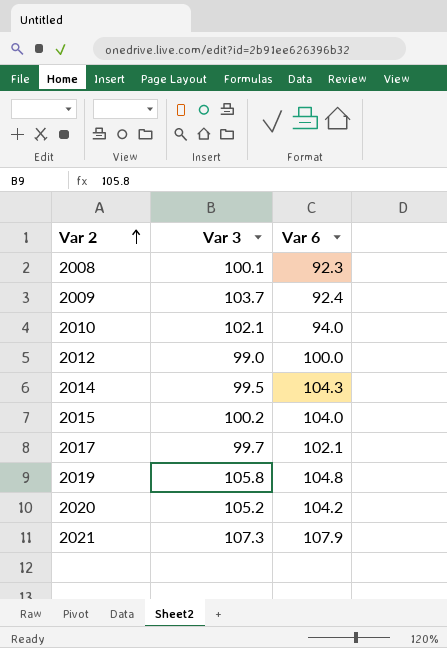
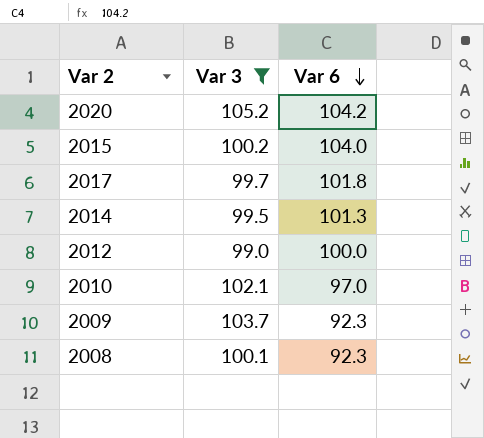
filter: none -> Var 3 <= 105.2
row order: Var 2 ascending -> Var 6 descending
2017 | Var 6: 102.1 -> 101.8
2014 | Var 6: 104.3 -> 101.3
2010 | Var 6: 94.0 -> 97.0
2009 | Var 6: 92.4 -> 92.3

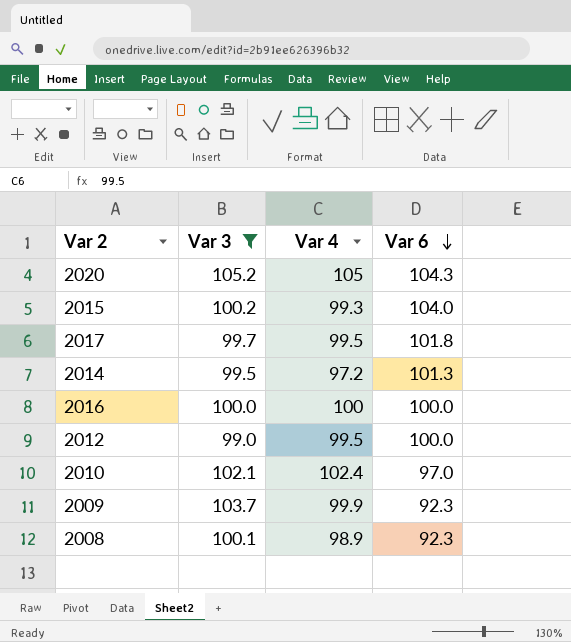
column Var 4 | position: none -> 3
2020 | Var 6: 104.2 -> 104.3
row 2016: none -> 100.0 | 100 | 100.0

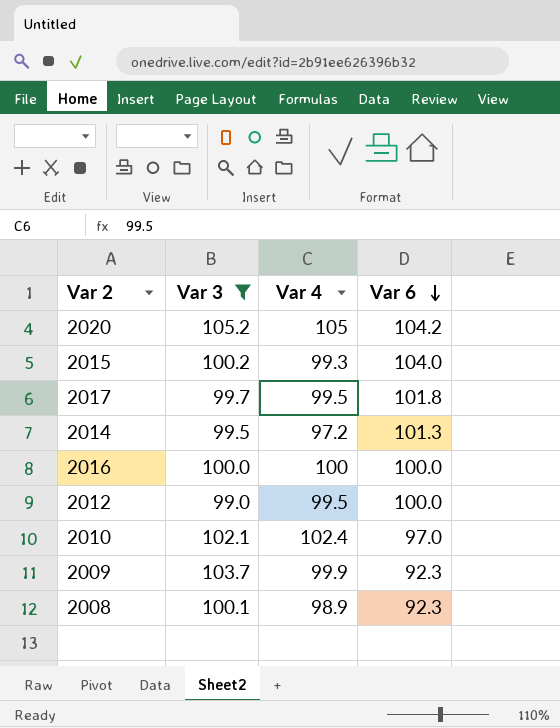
2020 | Var 6: 104.3 -> 104.2

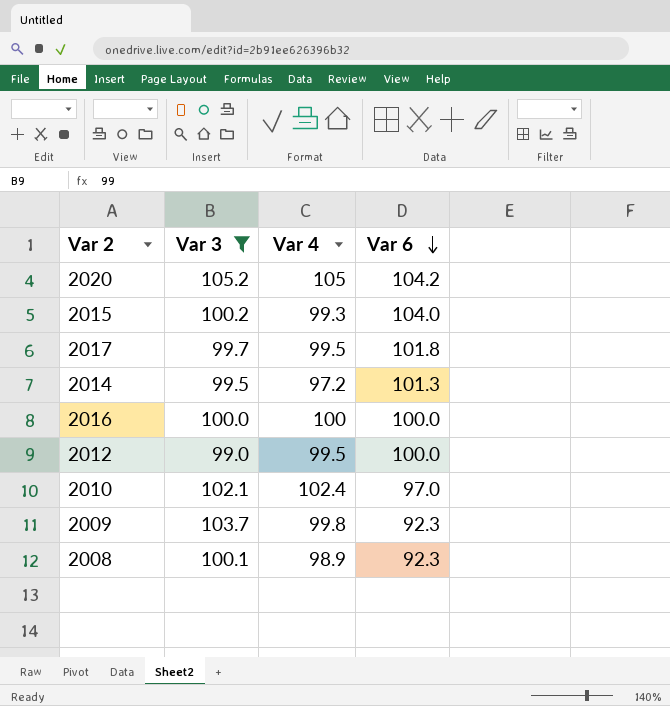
2009 | Var 4: 99.9 -> 99.8

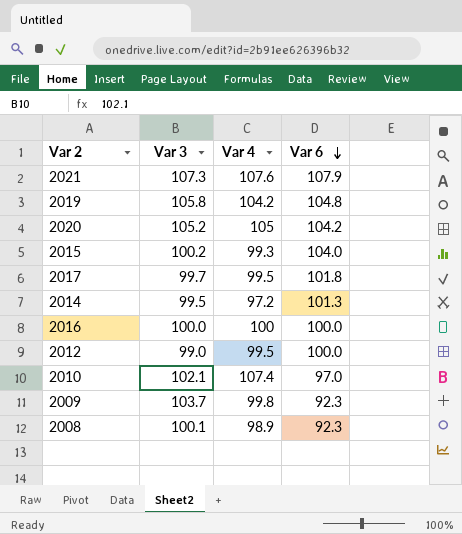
filter: Var 3 <= 105.2 -> none
2010 | Var 4: 102.4 -> 107.4

